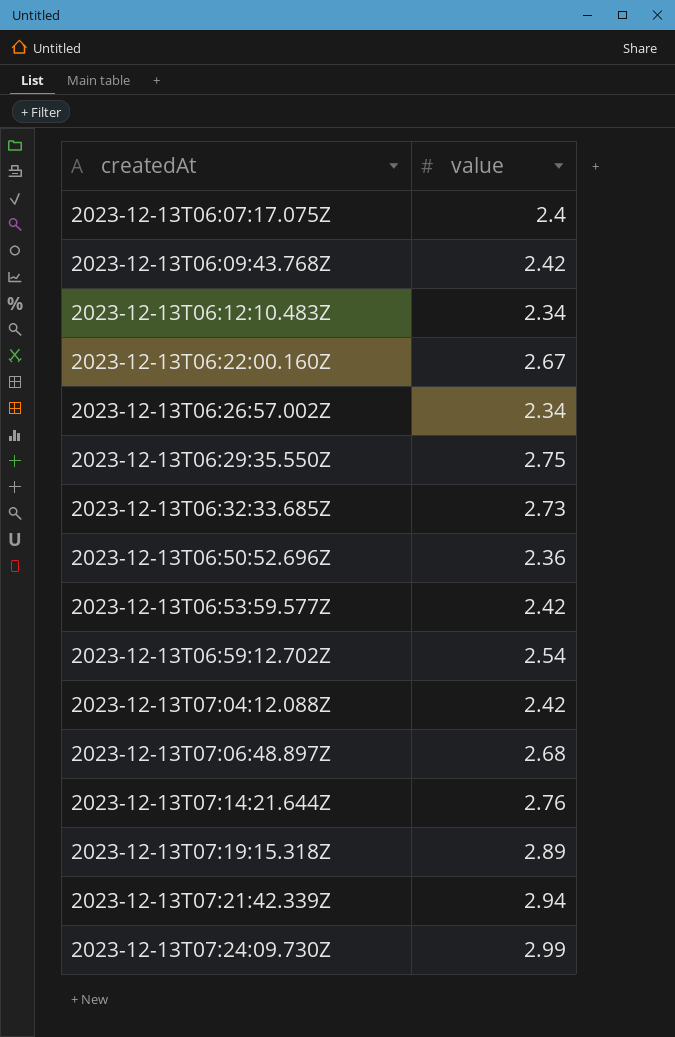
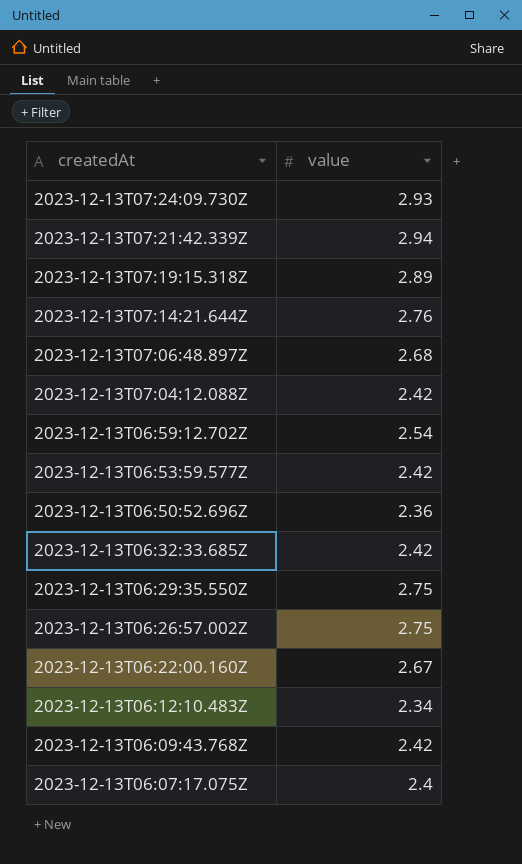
row order: createdAt ascending -> createdAt descending
2023-12-13T07:24:09.730Z | value: 2.99 -> 2.93
2023-12-13T06:32:33.685Z | value: 2.73 -> 2.42
2023-12-13T06:26:57.002Z | value: 2.34 -> 2.75

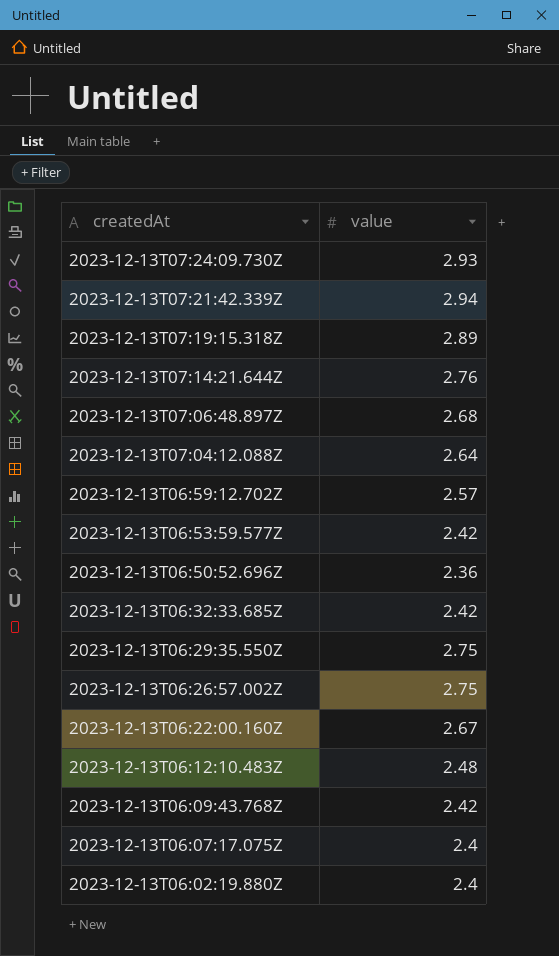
2023-12-13T07:04:12.088Z | value: 2.42 -> 2.64
2023-12-13T06:59:12.702Z | value: 2.54 -> 2.57
2023-12-13T06:12:10.483Z | value: 2.34 -> 2.48
row 2023-12-13T06:02:19.880Z: none -> 2.4

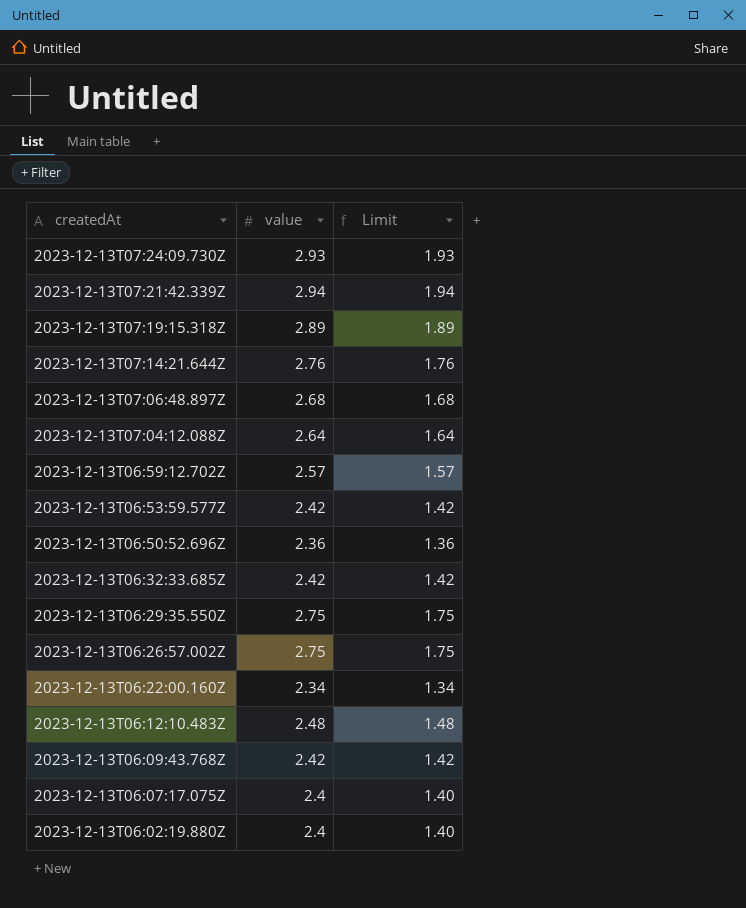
column Limit | formula: none -> [value] - 1
2023-12-13T06:22:00.160Z | value: 2.67 -> 2.34

